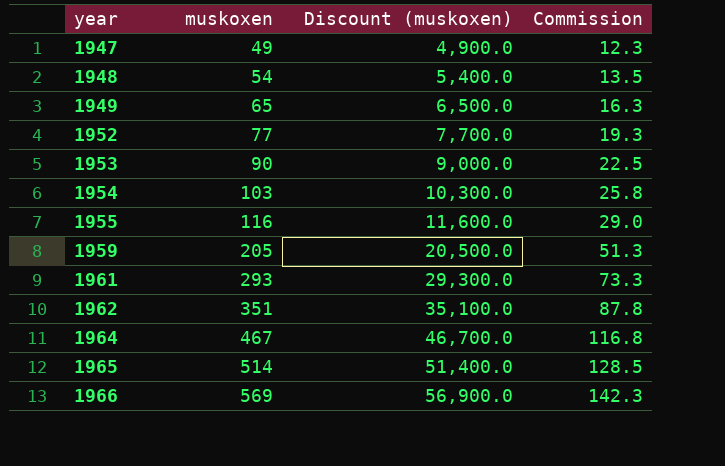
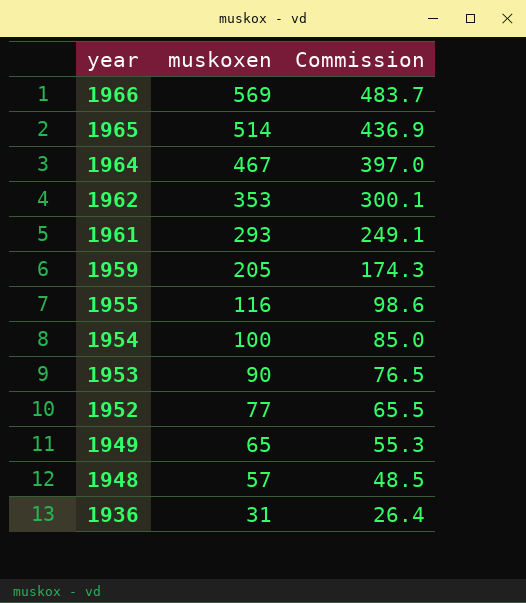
row order: year ascending -> year descending
column Discount (muskoxen) | formula: [muskoxen] * 100 -> none
column Commission | formula: [muskoxen] * 0.25 -> [muskoxen] * 0.85
row 1947: 49 | 4,900.0 | 12.3 -> none
1962 | muskoxen: 351 -> 353
1954 | muskoxen: 103 -> 100
1948 | muskoxen: 54 -> 57
row 1936: none -> 31 | 26.4

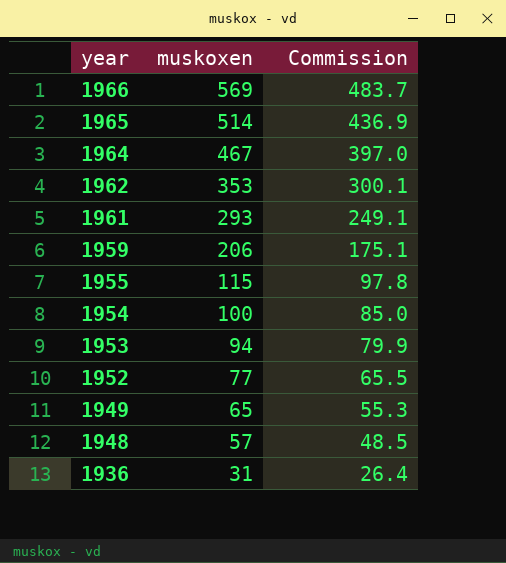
1959 | muskoxen: 205 -> 206
1959 | Commission: 174.3 -> 175.1
1955 | muskoxen: 116 -> 115
1955 | Commission: 98.6 -> 97.8
1953 | muskoxen: 90 -> 94
1953 | Commission: 76.5 -> 79.9

